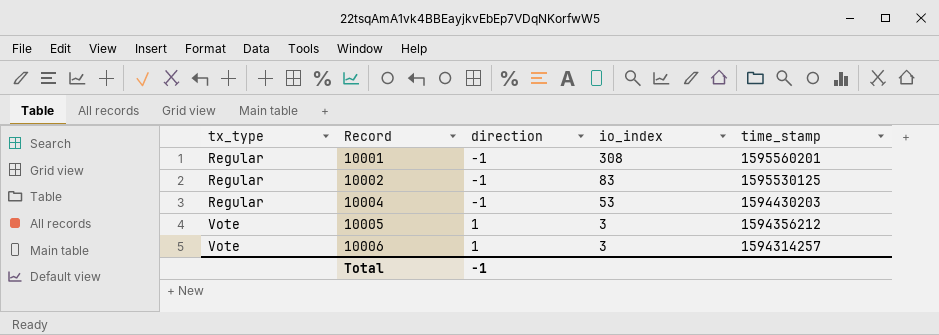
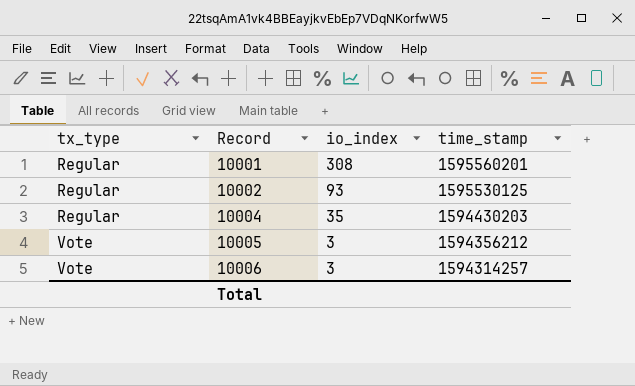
column direction | position: 3 -> none
10002 | io_index: 83 -> 93
10004 | io_index: 53 -> 35

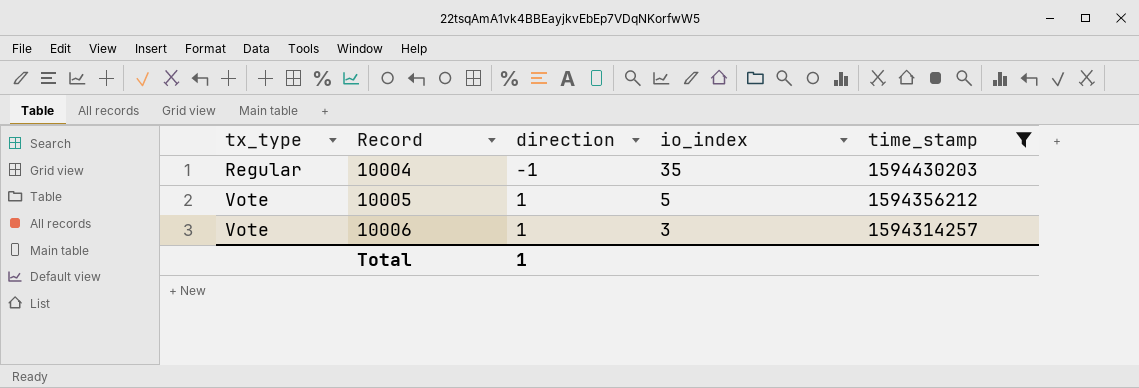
filter: none -> time_stamp <= 1594430203
column direction | position: none -> 3
10005 | io_index: 3 -> 5

